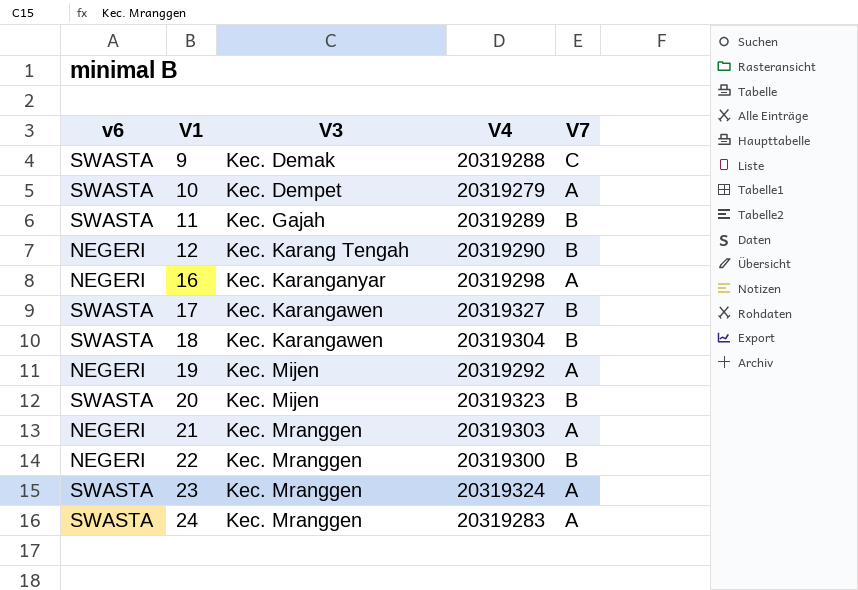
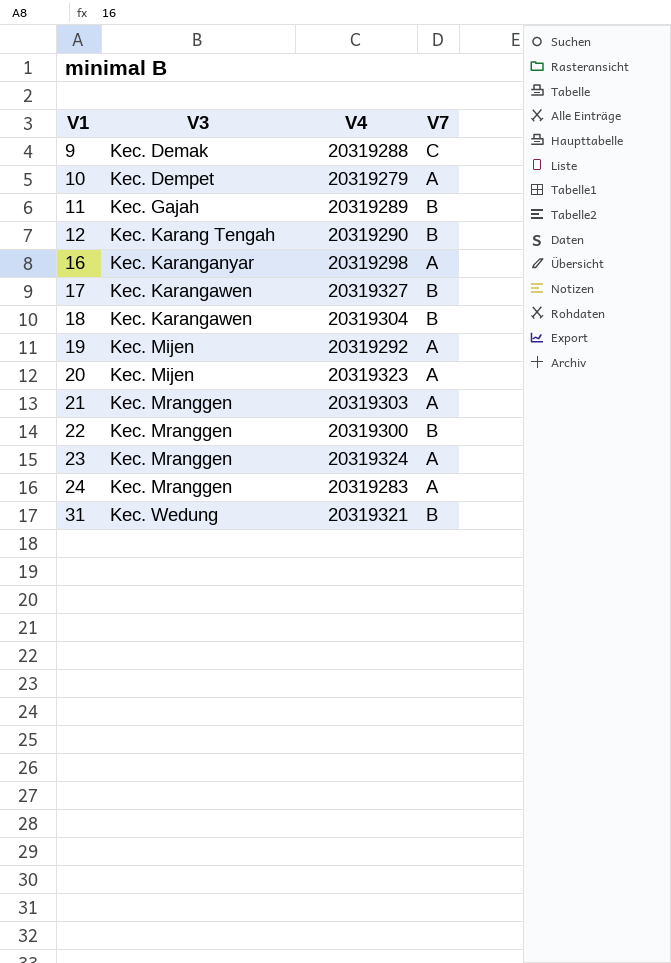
column v6 | position: 1 -> none
20 | V7: B -> A
row 31: none -> Kec. Wedung | 20319321 | B

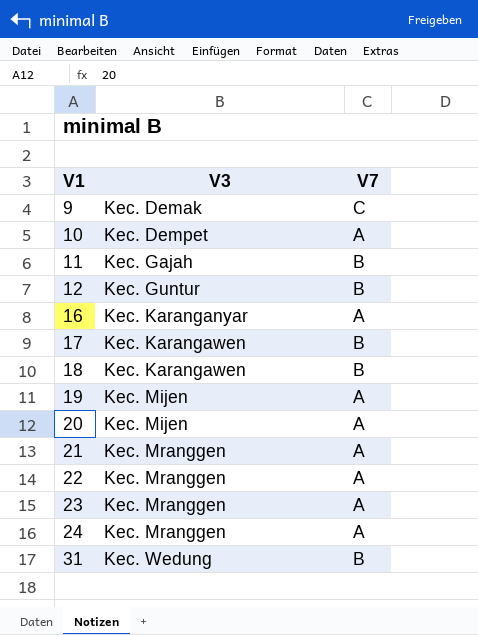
column V4 | position: 3 -> none
12 | V3: Kec. Karang Tengah -> Kec. Guntur
22 | V7: B -> A

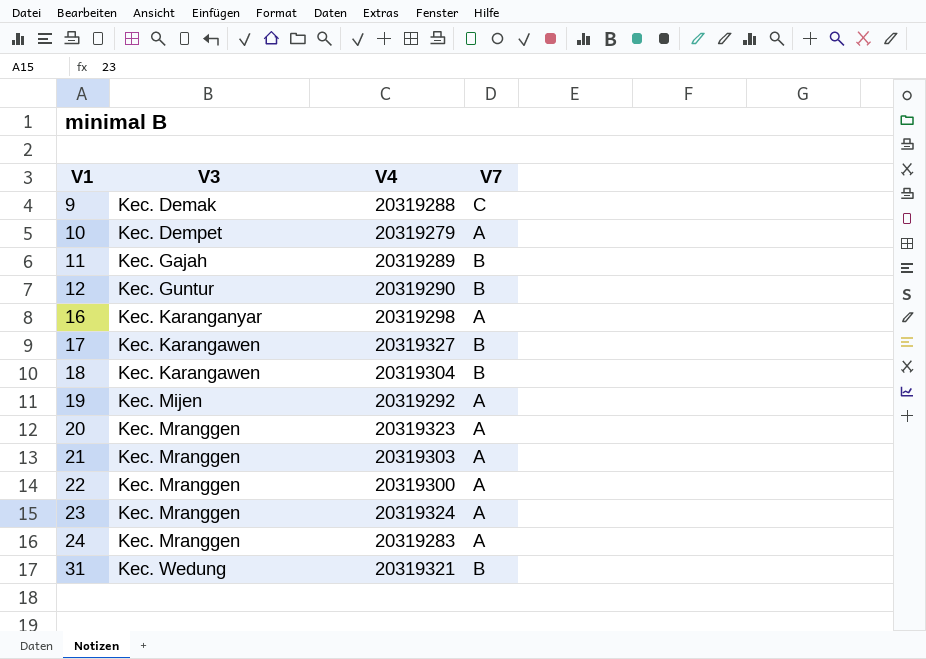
column V4 | position: none -> 3
20 | V3: Kec. Mijen -> Kec. Mranggen

